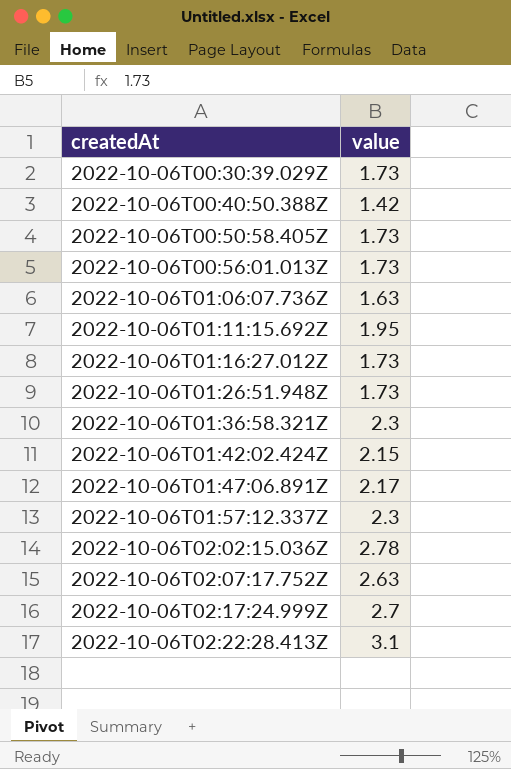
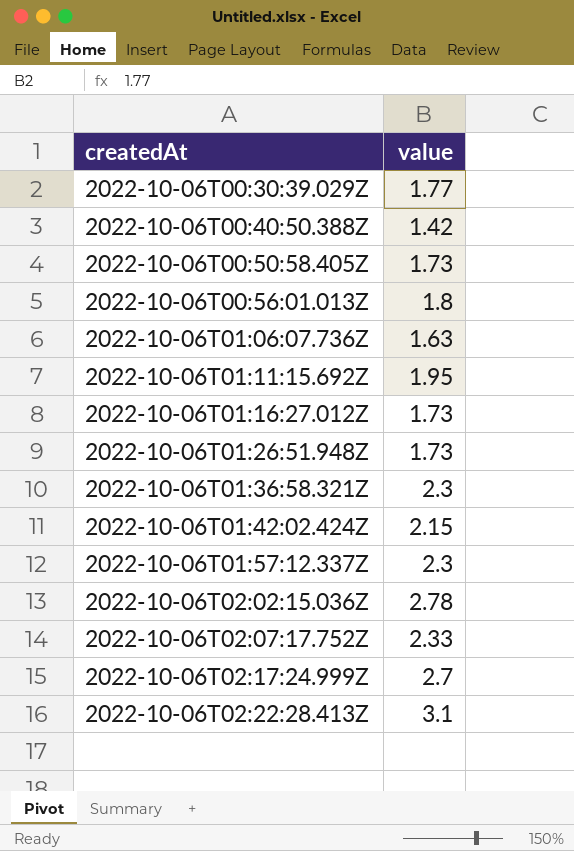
row 2022-10-06T01:47:06.891Z: 2.17 -> none
2022-10-06T00:30:39.029Z | value: 1.73 -> 1.77
2022-10-06T00:56:01.013Z | value: 1.73 -> 1.8
2022-10-06T02:07:17.752Z | value: 2.63 -> 2.33

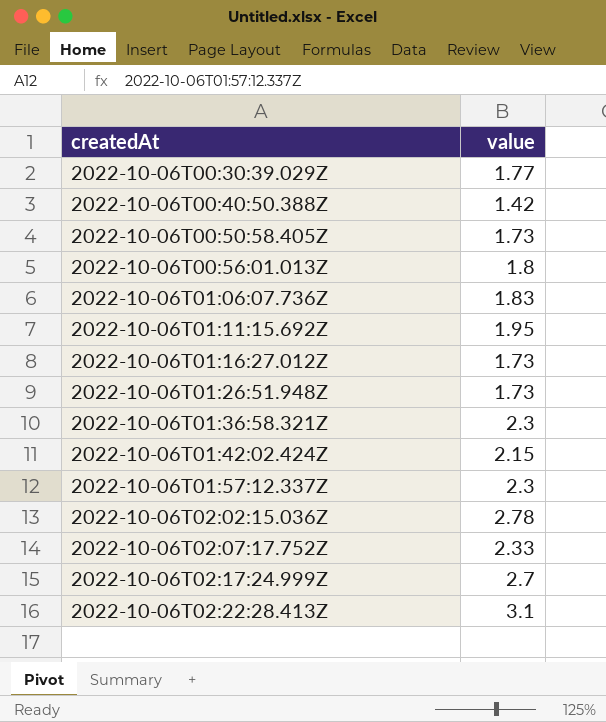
2022-10-06T01:06:07.736Z | value: 1.63 -> 1.83

